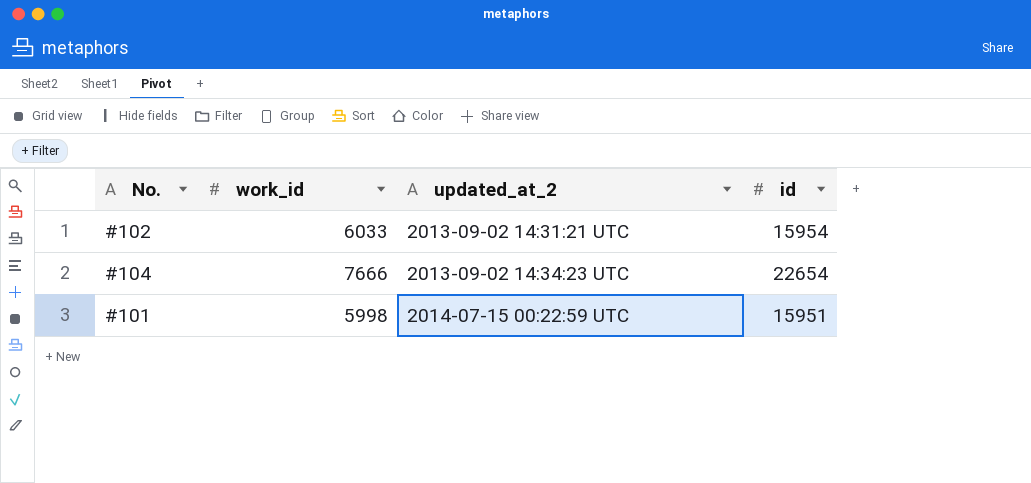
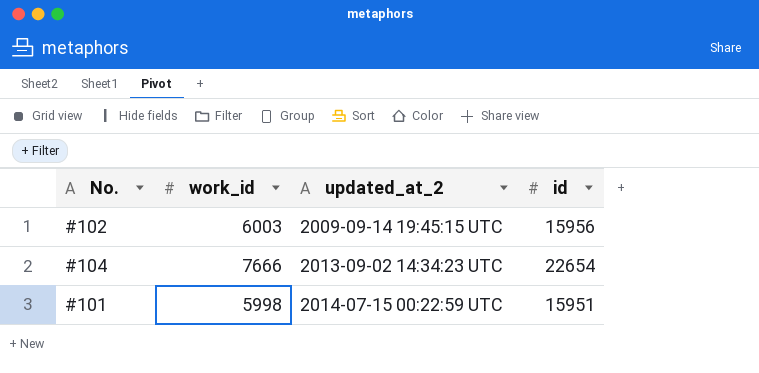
#102 | work_id: 6033 -> 6003
#102 | updated_at_2: 2013-09-02 14:31:21 UTC -> 2009-09-14 19:45:15 UTC
#102 | id: 15954 -> 15956

